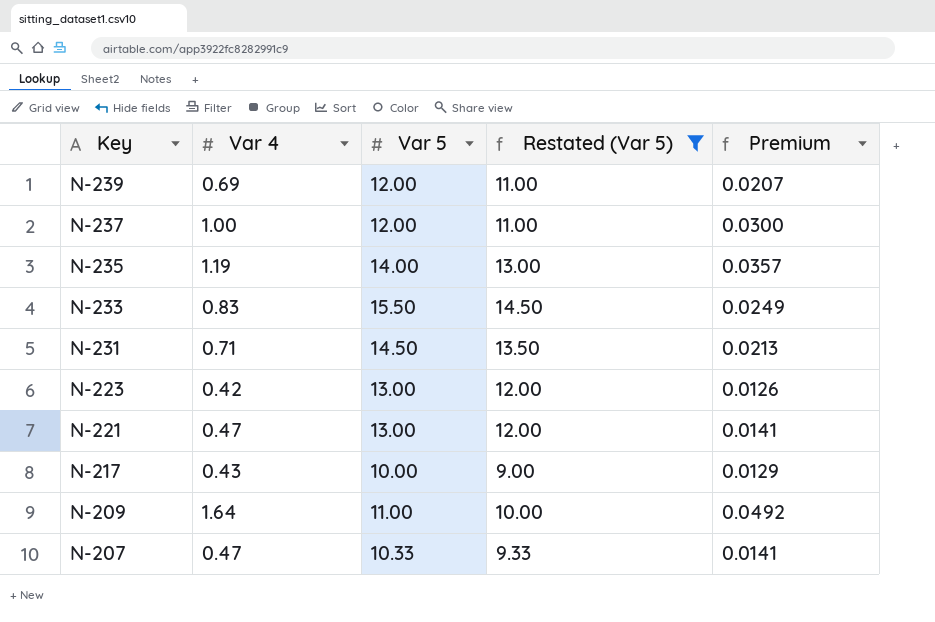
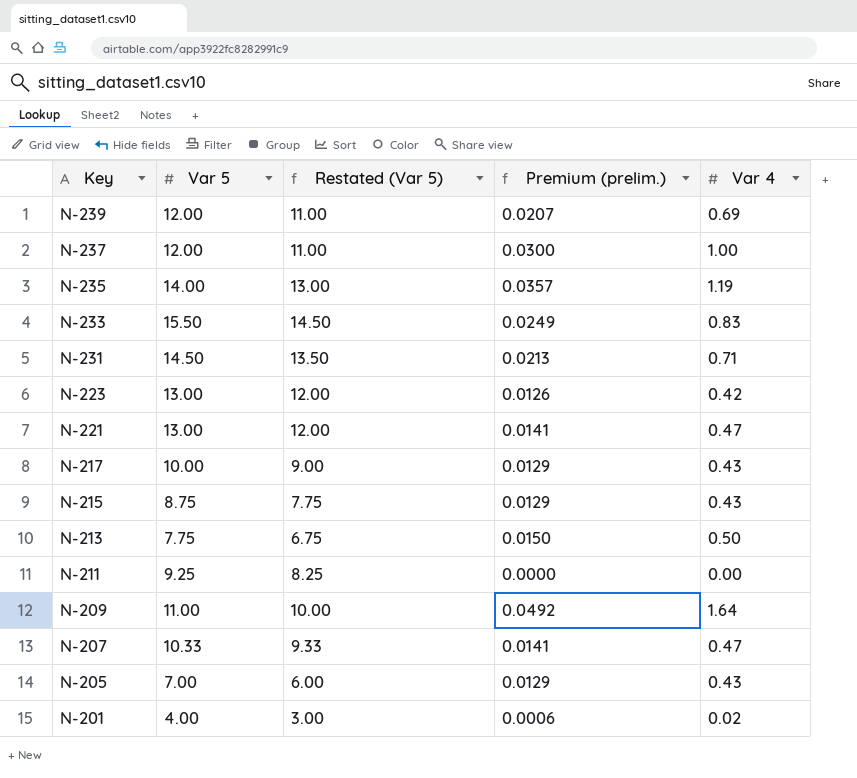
filter: Restated (Var 5) >= 9.00 -> none
column name: Premium -> Premium (prelim.)
column Var 4 | position: 2 -> 5

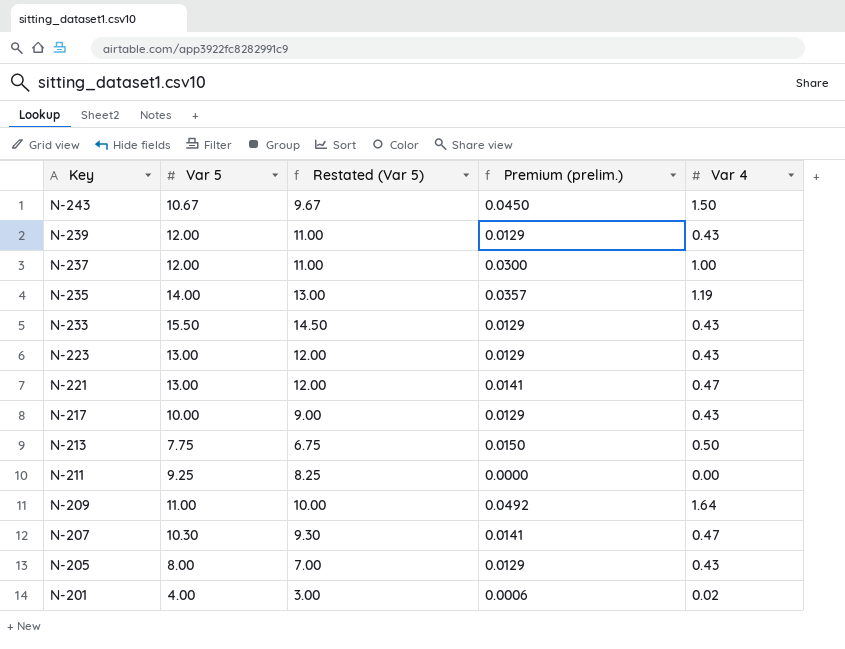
row N-231: 14.50 | 13.50 | 0.0213 | 0.71 -> none
row N-215: 8.75 | 7.75 | 0.0129 | 0.43 -> none
row N-243: none -> 10.67 | 9.67 | 0.0450 | 1.50
N-239 | Premium (prelim.): 0.0207 -> 0.0129
N-239 | Var 4: 0.69 -> 0.43
N-233 | Premium (prelim.): 0.0249 -> 0.0129
N-233 | Var 4: 0.83 -> 0.43
N-223 | Premium (prelim.): 0.0126 -> 0.0129
N-223 | Var 4: 0.42 -> 0.43
N-207 | Var 5: 10.33 -> 10.30
N-207 | Restated (Var 5): 9.33 -> 9.30
N-205 | Var 5: 7.00 -> 8.00
N-205 | Restated (Var 5): 6.00 -> 7.00

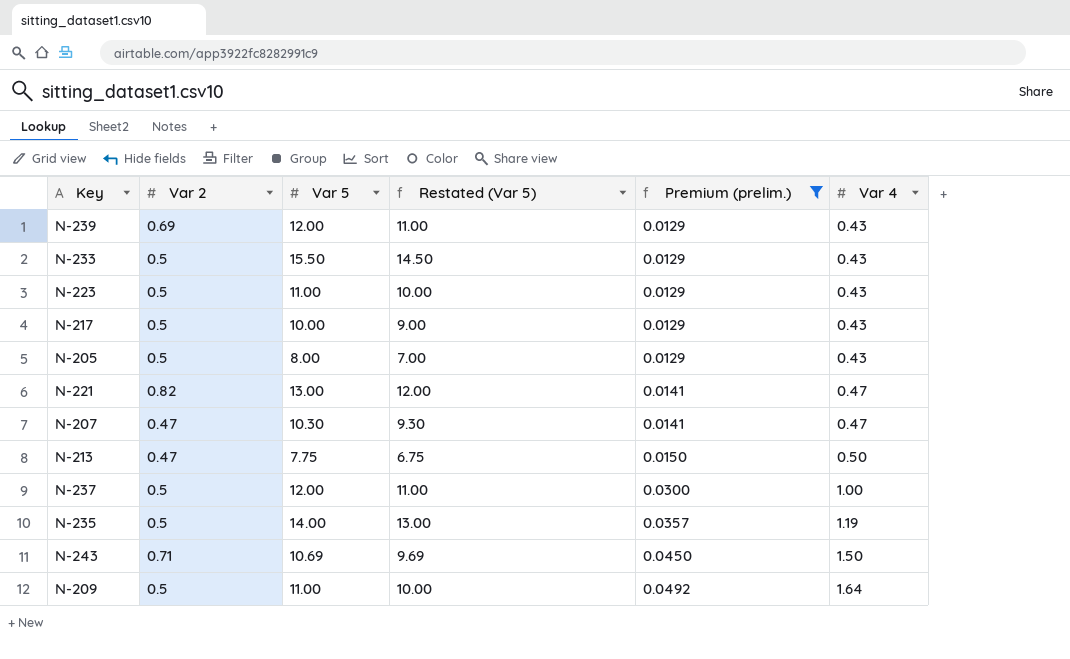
filter: none -> Premium (prelim.) >= 0.0129
row order: Key descending -> Premium (prelim.) ascending
column Var 2 | position: none -> 2
N-223 | Var 5: 13.00 -> 11.00
N-223 | Restated (Var 5): 12.00 -> 10.00
N-243 | Var 5: 10.67 -> 10.69
N-243 | Restated (Var 5): 9.67 -> 9.69

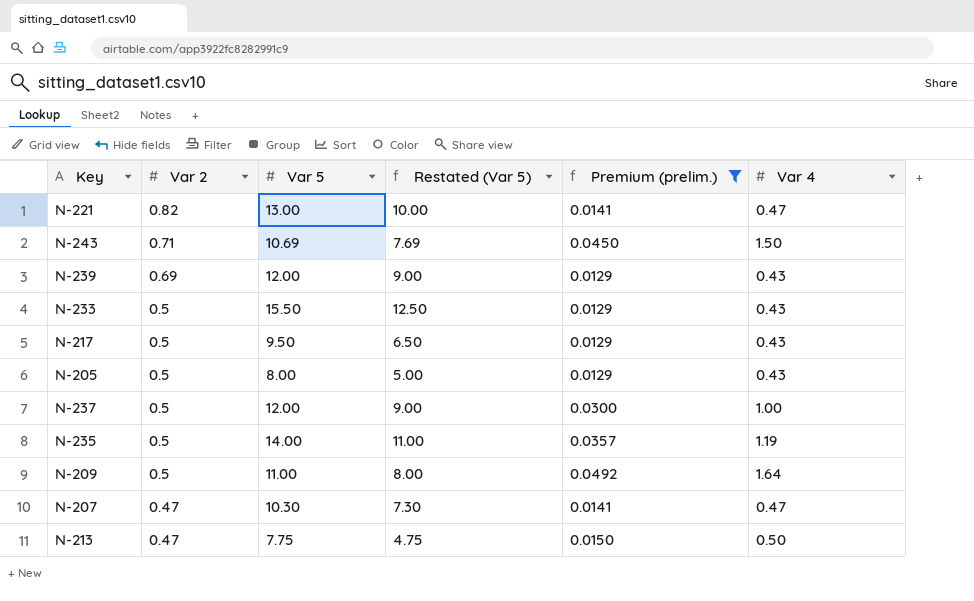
row order: Premium (prelim.) ascending -> Var 2 descending
column Restated (Var 5) | formula: [Var 5] - 1 -> [Var 5] - 3
row N-223: 0.5 | 11.00 | 10.00 | 0.0129 | 0.43 -> none
N-217 | Var 5: 10.00 -> 9.50

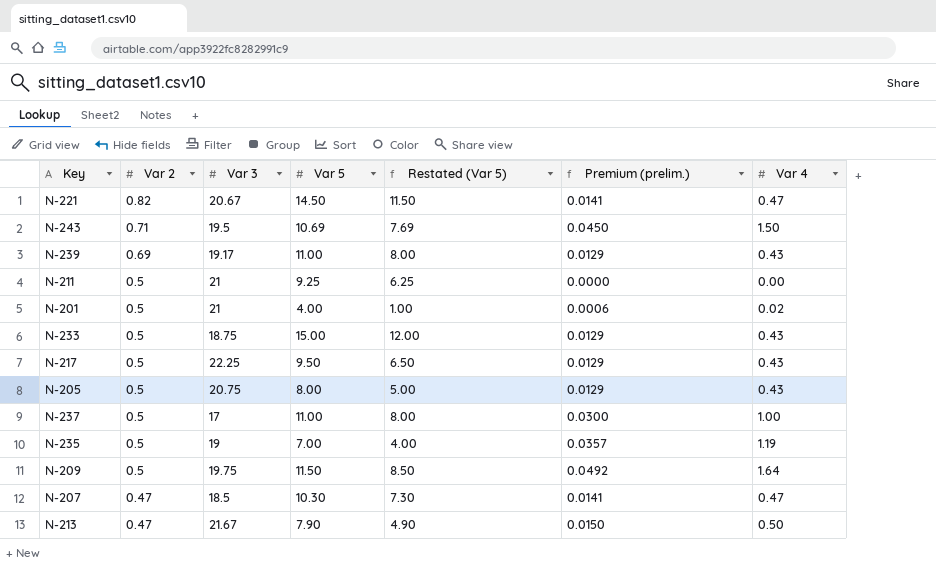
filter: Premium (prelim.) >= 0.0129 -> none
column Var 3 | position: none -> 3
N-221 | Var 5: 13.00 -> 14.50
N-221 | Restated (Var 5): 10.00 -> 11.50
N-239 | Var 5: 12.00 -> 11.00
N-239 | Restated (Var 5): 9.00 -> 8.00
N-233 | Var 5: 15.50 -> 15.00
N-233 | Restated (Var 5): 12.50 -> 12.00
N-237 | Var 5: 12.00 -> 11.00
N-237 | Restated (Var 5): 9.00 -> 8.00
N-235 | Var 5: 14.00 -> 7.00
N-235 | Restated (Var 5): 11.00 -> 4.00
N-209 | Var 5: 11.00 -> 11.50
N-209 | Restated (Var 5): 8.00 -> 8.50
N-213 | Var 5: 7.75 -> 7.90
N-213 | Restated (Var 5): 4.75 -> 4.90

